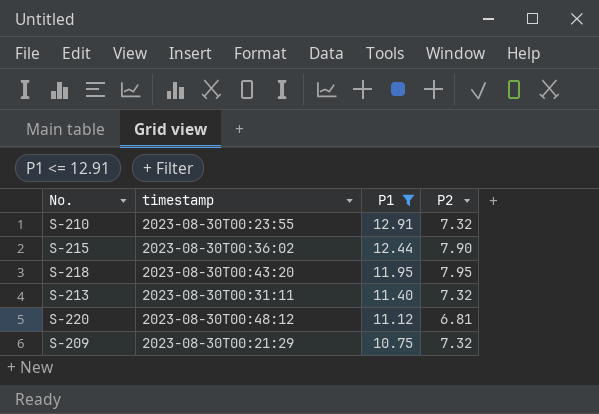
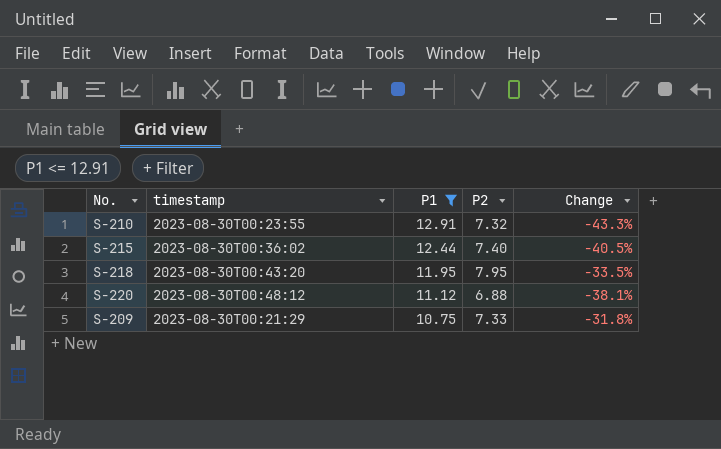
column Change | formula: none -> ([P2] - [P1]) / [P1]
row S-213: 2023-08-30T00:31:11 | 11.40 | 7.32 -> none
S-215 | P2: 7.90 -> 7.40
S-220 | P2: 6.81 -> 6.88
S-209 | P2: 7.32 -> 7.33

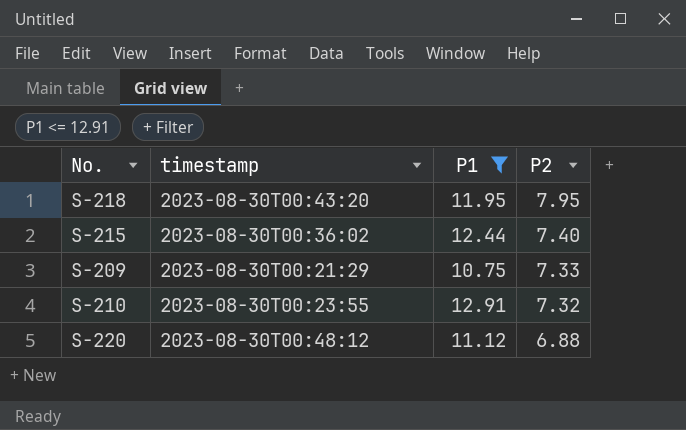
row order: P1 descending -> P2 descending
column Change | formula: ([P2] - [P1]) / [P1] -> none

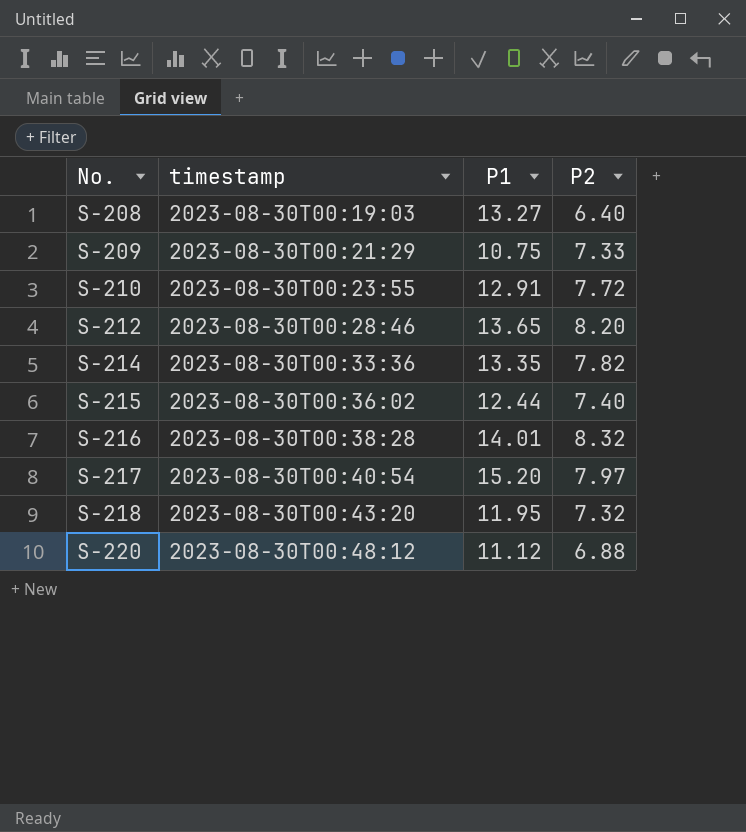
filter: P1 <= 12.91 -> none
row order: P2 descending -> No. ascending
S-210 | P2: 7.32 -> 7.72
S-218 | P2: 7.95 -> 7.32

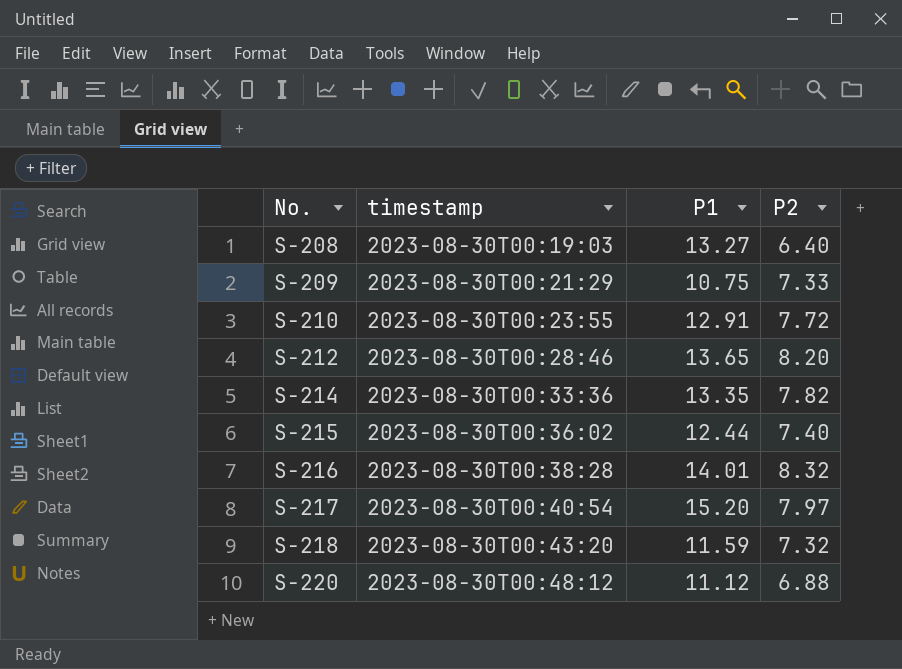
S-218 | P1: 11.95 -> 11.59

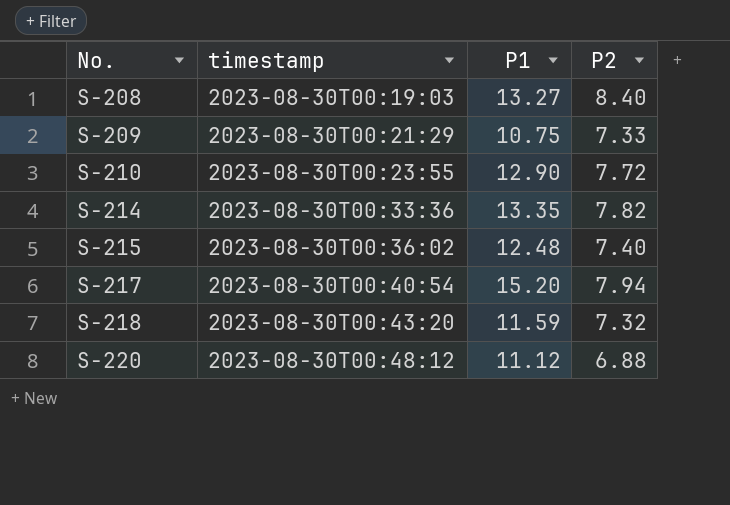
row S-212: 2023-08-30T00:28:46 | 13.65 | 8.20 -> none
row S-216: 2023-08-30T00:38:28 | 14.01 | 8.32 -> none
S-208 | P2: 6.40 -> 8.40
S-210 | P1: 12.91 -> 12.90
S-215 | P1: 12.44 -> 12.48
S-217 | P2: 7.97 -> 7.94

